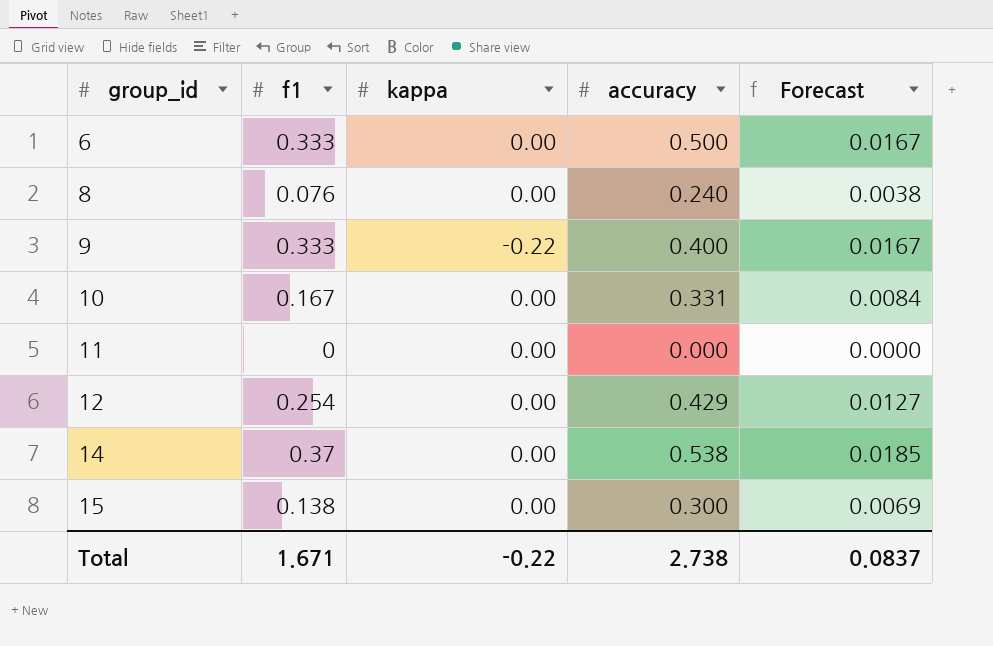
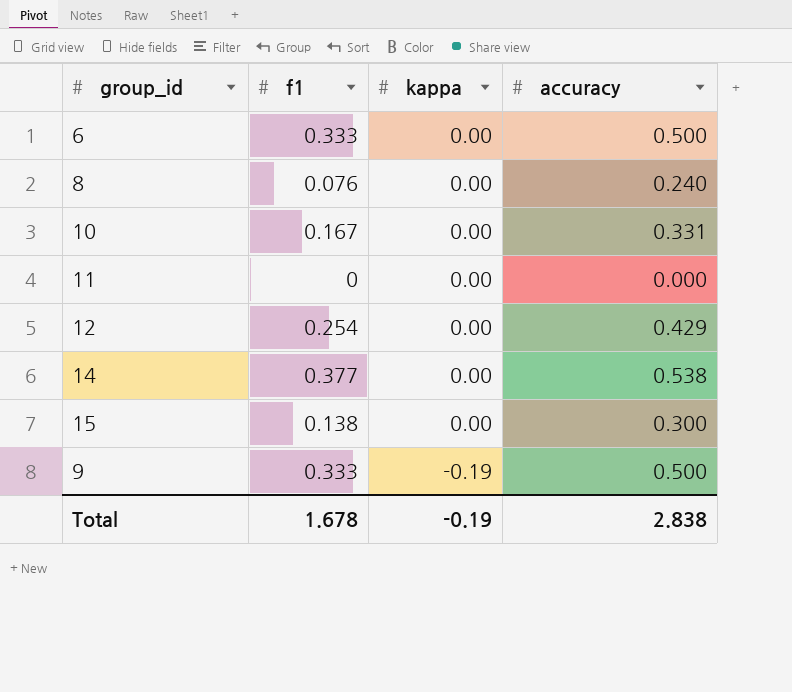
row order: group_id ascending -> kappa descending
column Forecast | formula: [f1] * 0.05 -> none
14 | f1: 0.37 -> 0.377
9 | kappa: -0.22 -> -0.19
9 | accuracy: 0.400 -> 0.500
Total | f1: 1.671 -> 1.678
Total | kappa: -0.22 -> -0.19
Total | accuracy: 2.738 -> 2.838

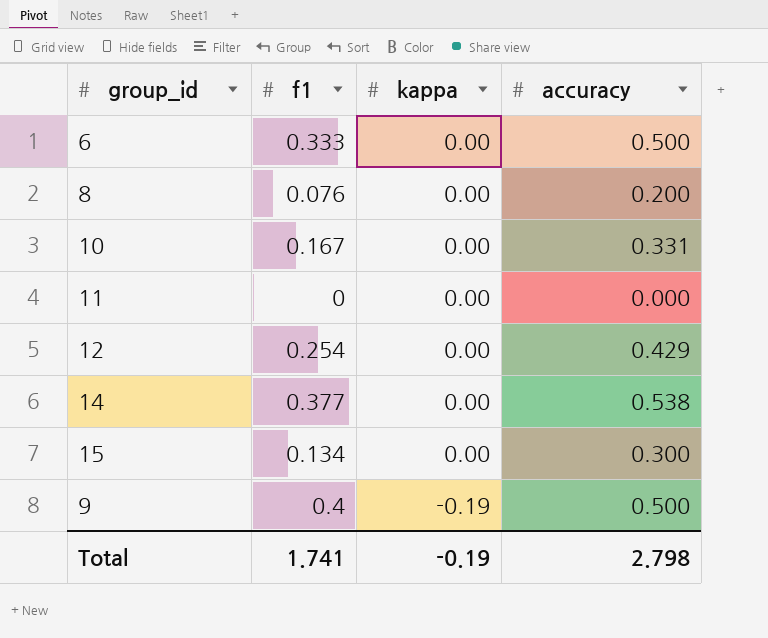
8 | accuracy: 0.240 -> 0.200
15 | f1: 0.138 -> 0.134
9 | f1: 0.333 -> 0.4
Total | f1: 1.678 -> 1.741
Total | accuracy: 2.838 -> 2.798

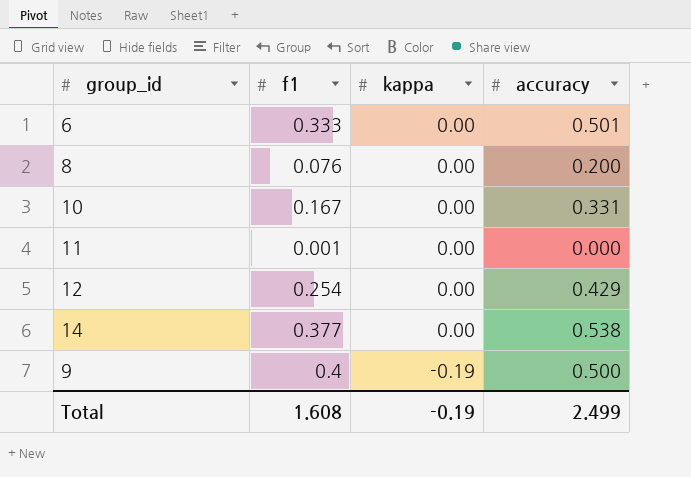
row 15: 0.134 | 0.00 | 0.300 -> none
6 | accuracy: 0.500 -> 0.501
11 | f1: 0 -> 0.001
Total | f1: 1.741 -> 1.608
Total | accuracy: 2.798 -> 2.499

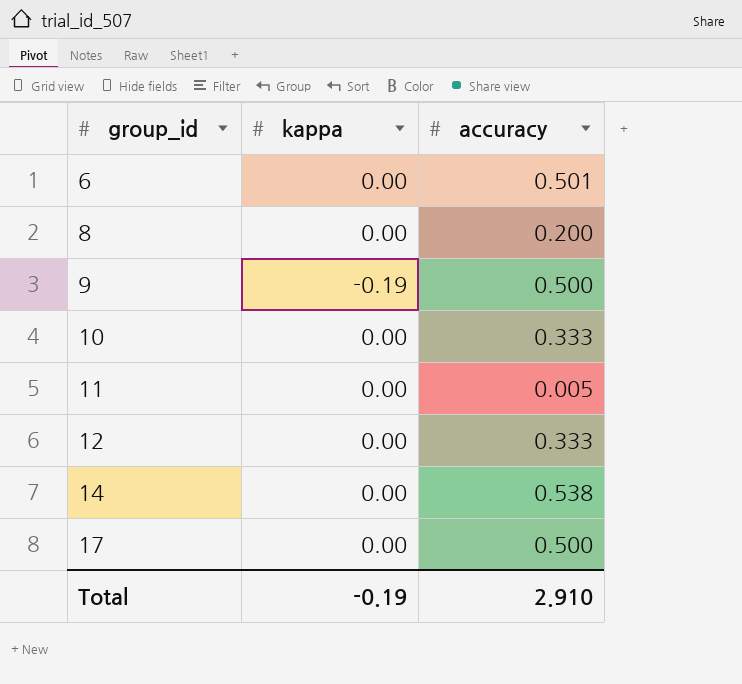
row order: kappa descending -> group_id ascending
column f1 | position: 2 -> none
10 | accuracy: 0.331 -> 0.333
11 | accuracy: 0.000 -> 0.005
12 | accuracy: 0.429 -> 0.333
row 17: none -> 0.00 | 0.500
Total | accuracy: 2.499 -> 2.910

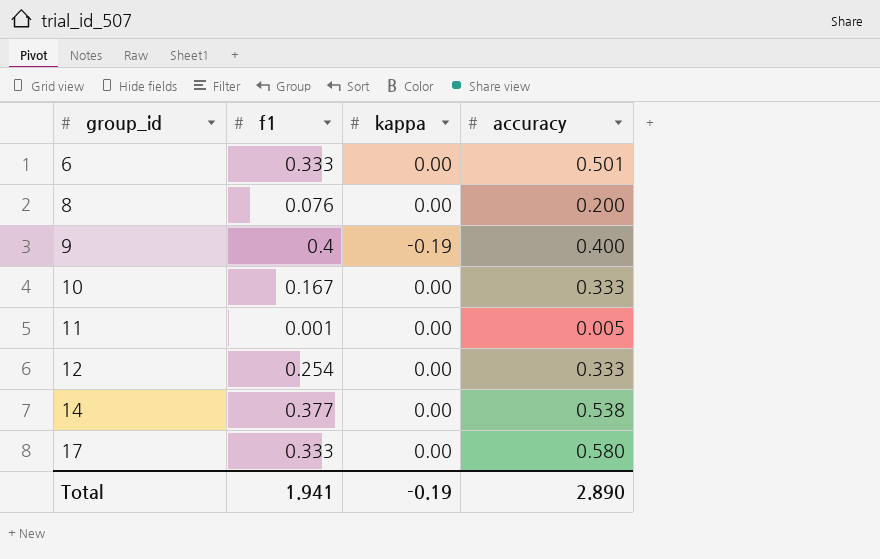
column f1 | position: none -> 2
9 | accuracy: 0.500 -> 0.400
17 | accuracy: 0.500 -> 0.580
Total | accuracy: 2.910 -> 2.890

